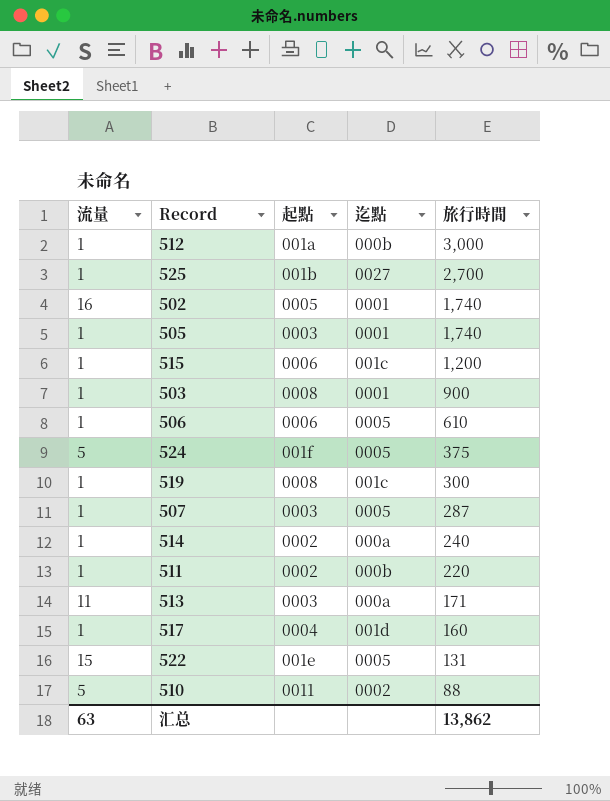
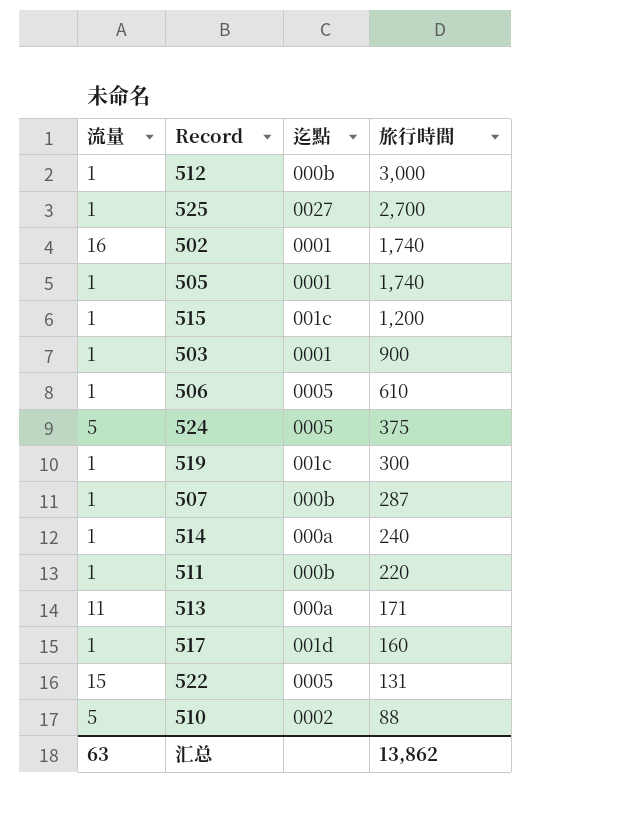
column 起點 | position: 3 -> none
507 | 迄點: 0005 -> 000b

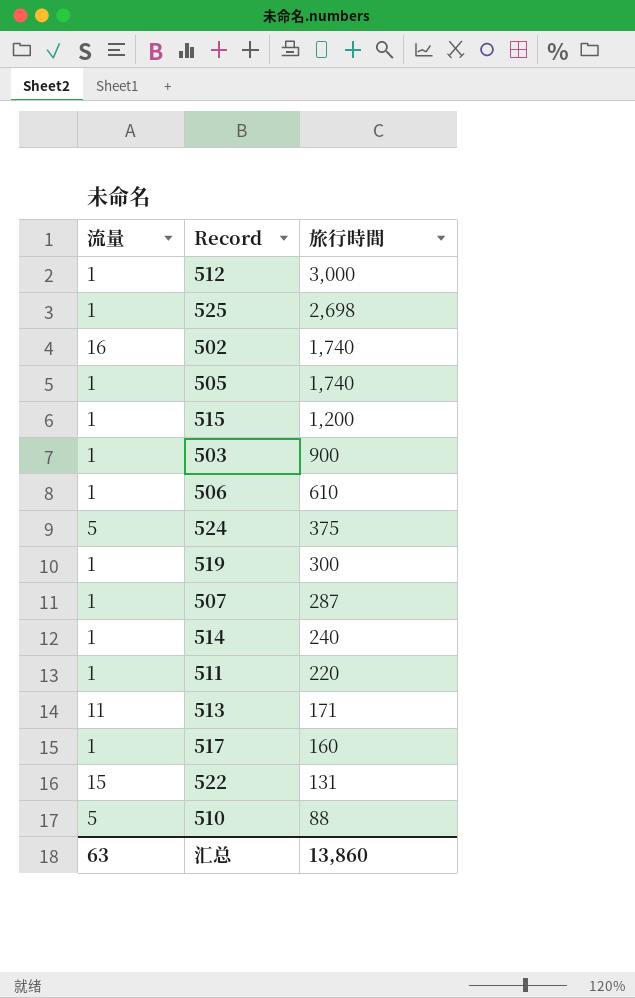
column 迄點 | position: 3 -> none
525 | 旅行時間: 2,700 -> 2,698
汇总 | 旅行時間: 13,862 -> 13,860

